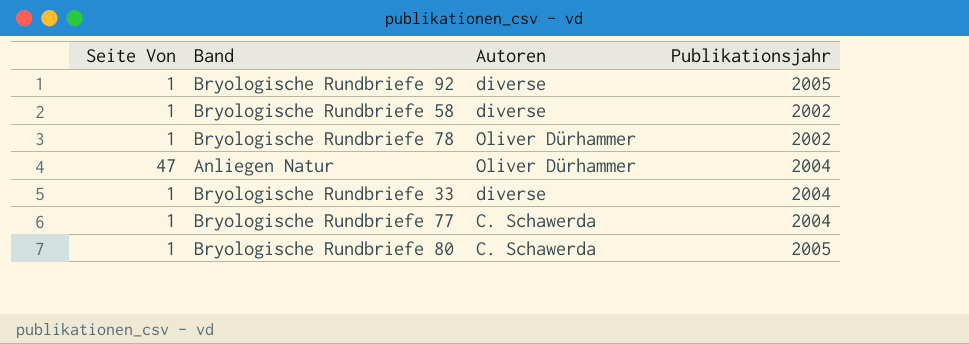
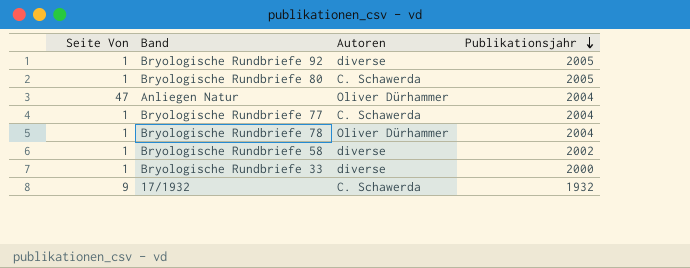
row order: none -> Publikationsjahr descending
Bryologische Rundbriefe 78 | Publikationsjahr: 2002 -> 2004
Bryologische Rundbriefe 33 | Publikationsjahr: 2004 -> 2000
row 17/1932: none -> 9 | C. Schawerda | 1932

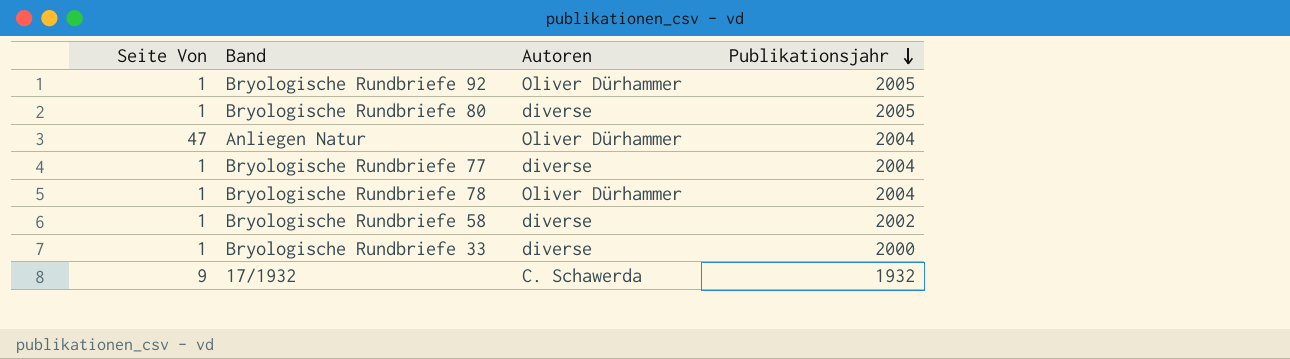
Bryologische Rundbriefe 92 | Autoren: diverse -> Oliver Dürhammer
Bryologische Rundbriefe 80 | Autoren: C. Schawerda -> diverse
Bryologische Rundbriefe 77 | Autoren: C. Schawerda -> diverse

